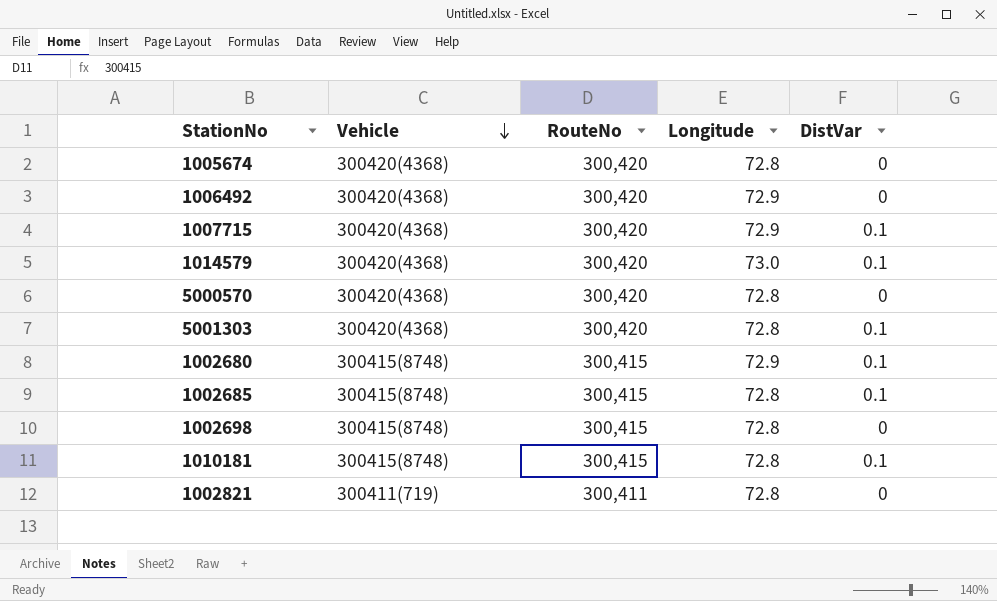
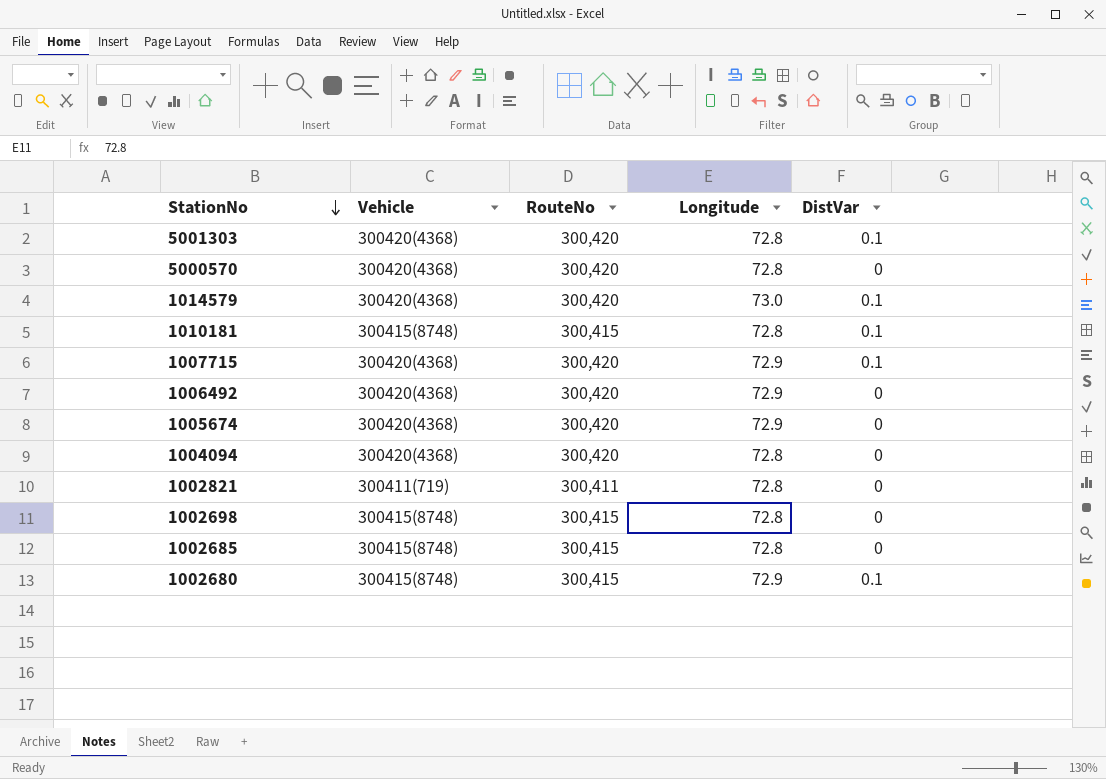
row order: Vehicle descending -> StationNo descending
1005674 | Longitude: 72.8 -> 72.9
row 1004094: none -> 300420(4368) | 300,420 | 72.8 | 0
1002685 | DistVar: 0.1 -> 0

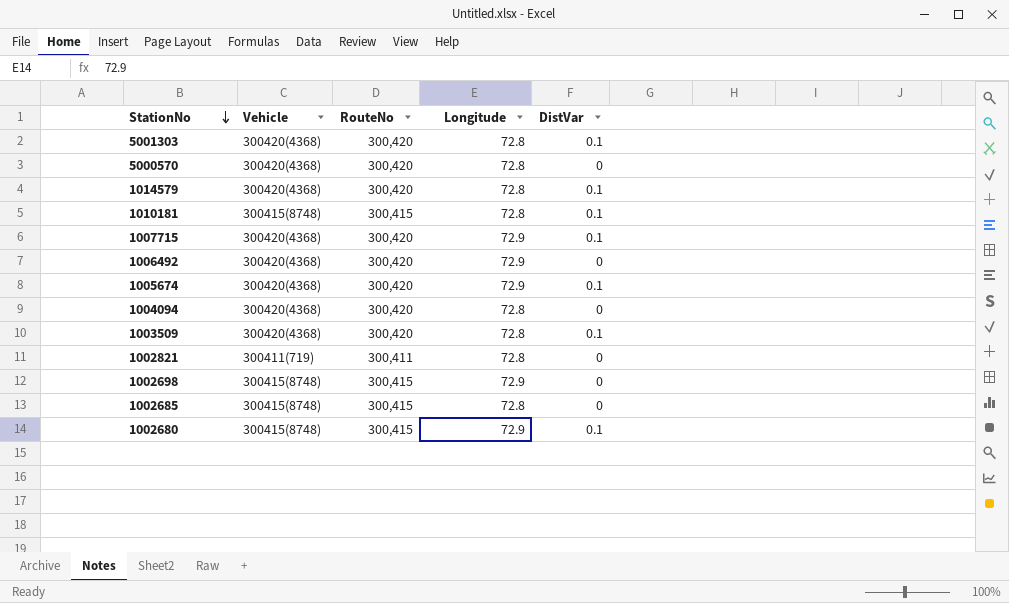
1014579 | Longitude: 73.0 -> 72.8
1005674 | DistVar: 0 -> 0.1
row 1003509: none -> 300420(4368) | 300,420 | 72.8 | 0.1
1002698 | Longitude: 72.8 -> 72.9

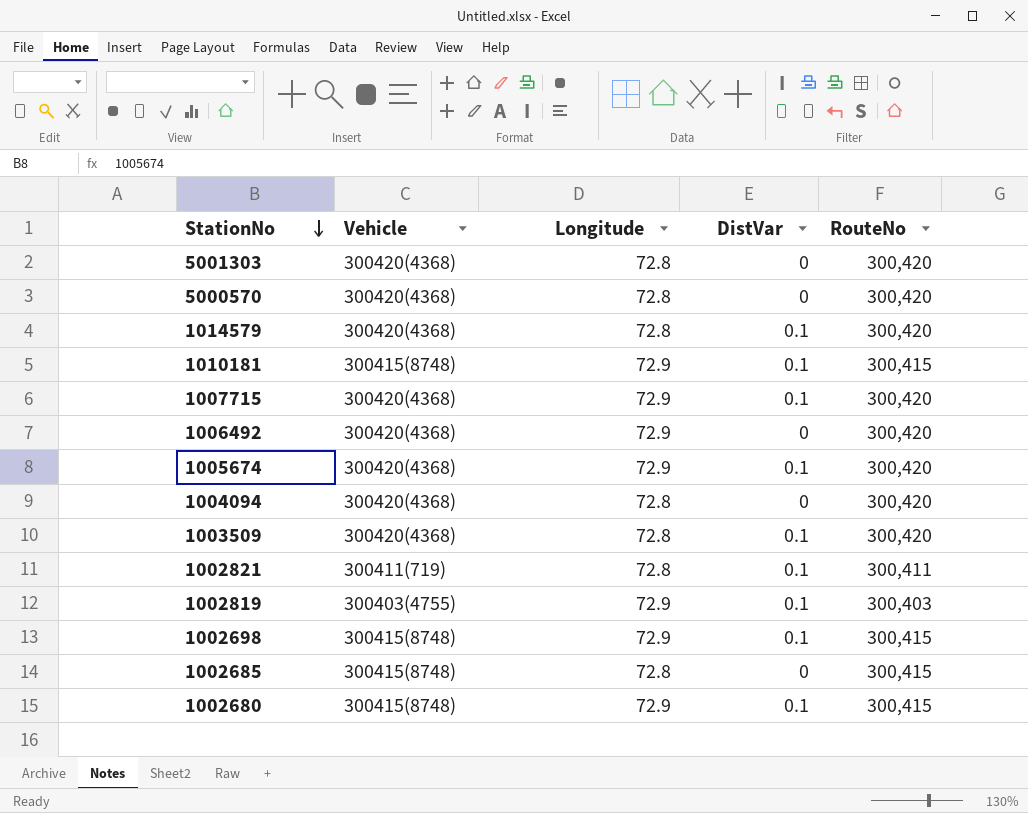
column RouteNo | position: 3 -> 5
5001303 | DistVar: 0.1 -> 0
1010181 | Longitude: 72.8 -> 72.9
1002821 | DistVar: 0 -> 0.1
row 1002819: none -> 300403(4755) | 72.9 | 0.1 | 300,403
1002698 | DistVar: 0 -> 0.1

